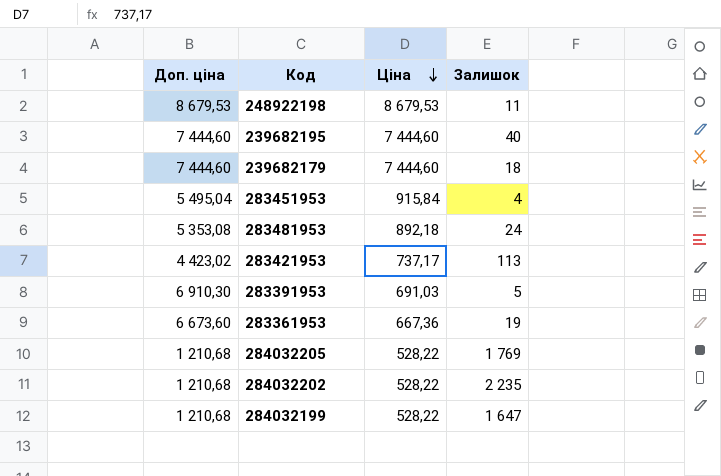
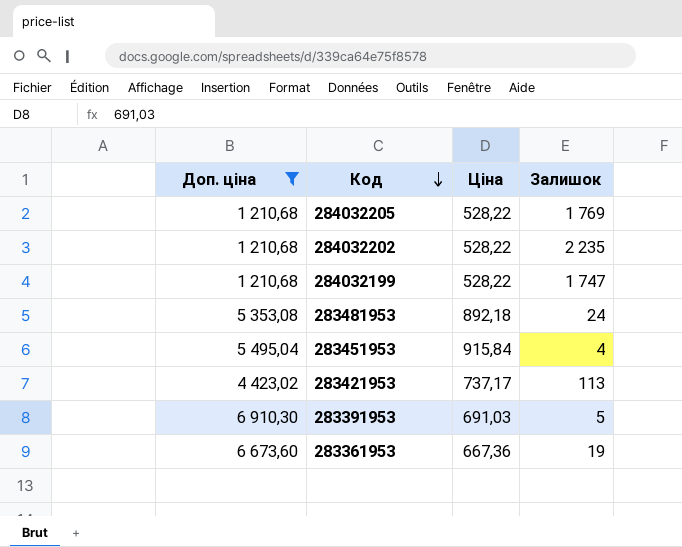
filter: none -> Доп. ціна <= 6 910,30
row order: Ціна descending -> Код descending
284032199 | Залишок: 1 647 -> 1 747

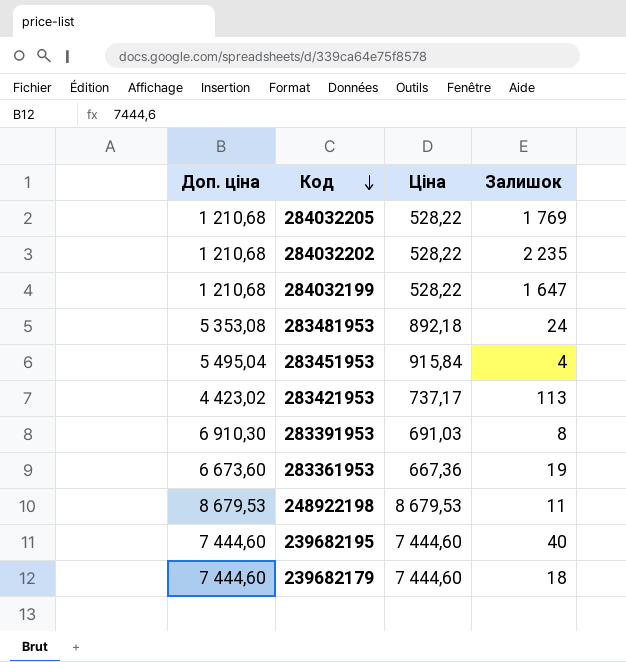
filter: Доп. ціна <= 6 910,30 -> none
284032199 | Залишок: 1 747 -> 1 647
283391953 | Залишок: 5 -> 8

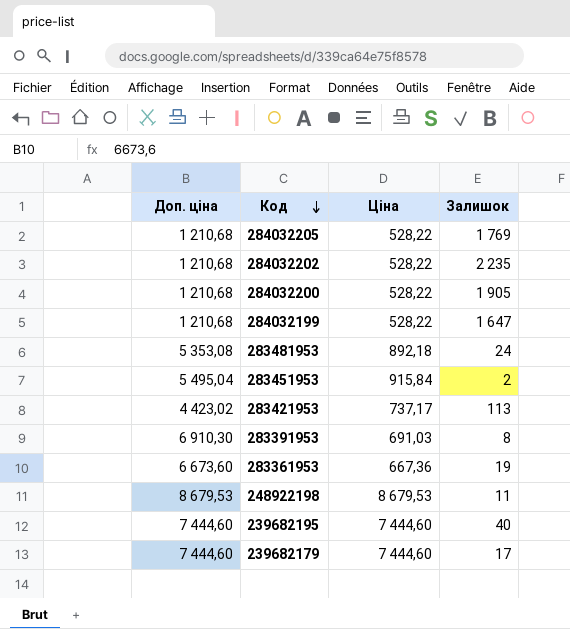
row 284032200: none -> 1 210,68 | 528,22 | 1 905
283451953 | Залишок: 4 -> 2
239682179 | Залишок: 18 -> 17

